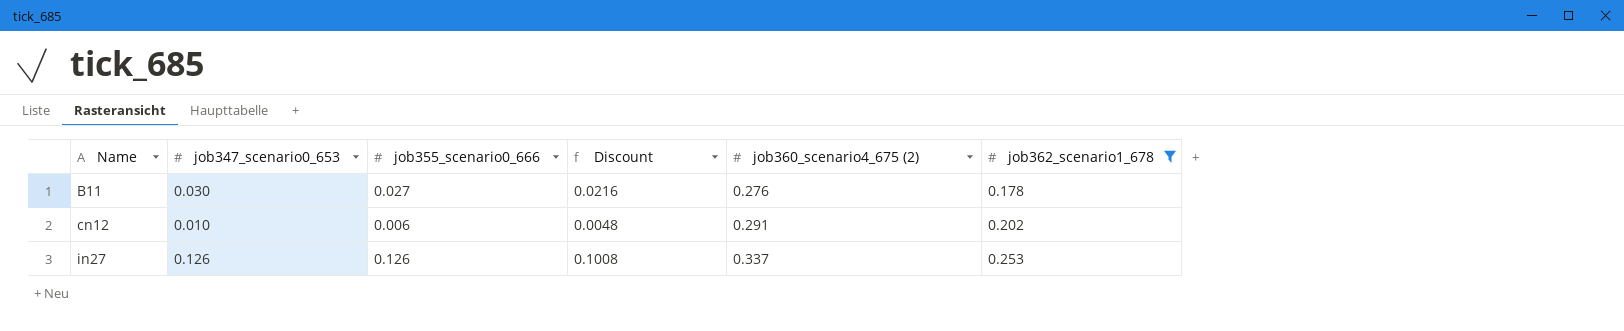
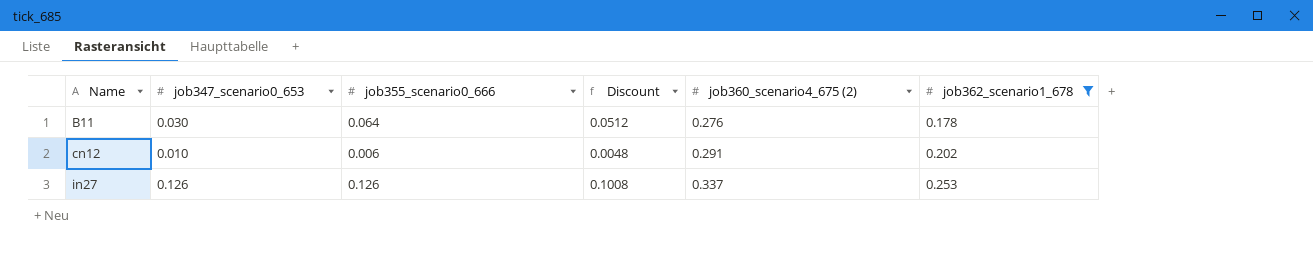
B11 | job355_scenario0_666: 0.027 -> 0.064
B11 | Discount: 0.0216 -> 0.0512

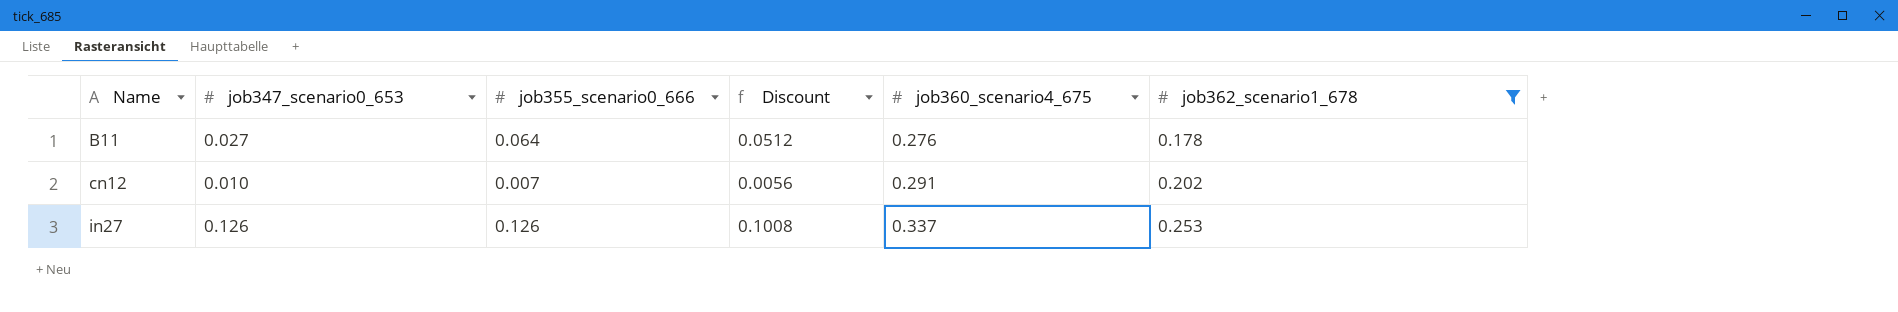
column name: job360_scenario4_675 (2) -> job360_scenario4_675
B11 | job347_scenario0_653: 0.030 -> 0.027
cn12 | job355_scenario0_666: 0.006 -> 0.007
cn12 | Discount: 0.0048 -> 0.0056

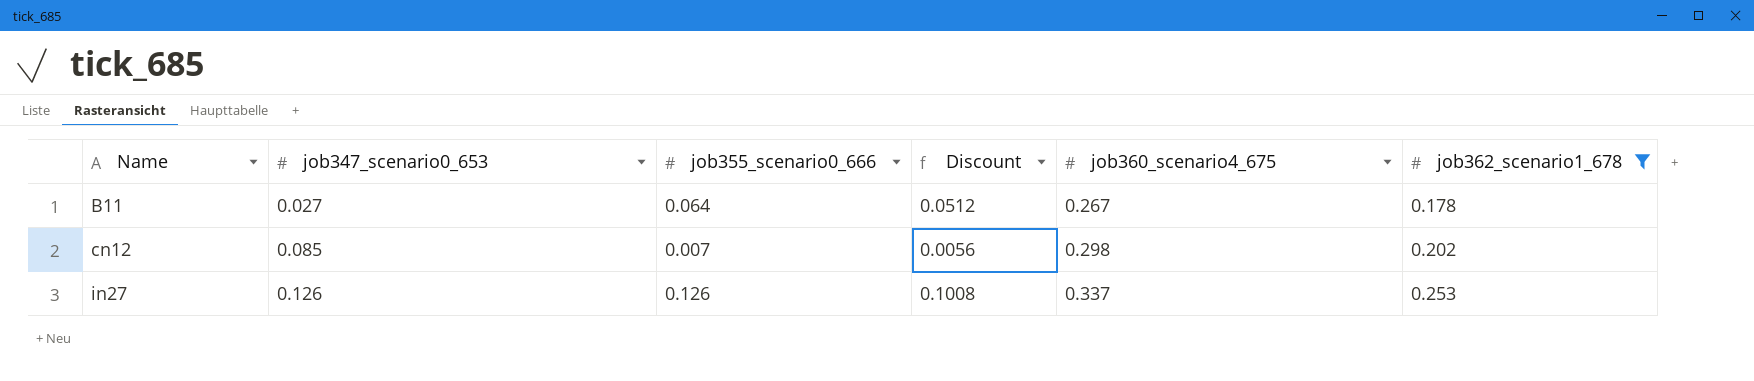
B11 | job360_scenario4_675: 0.276 -> 0.267
cn12 | job347_scenario0_653: 0.010 -> 0.085
cn12 | job360_scenario4_675: 0.291 -> 0.298

